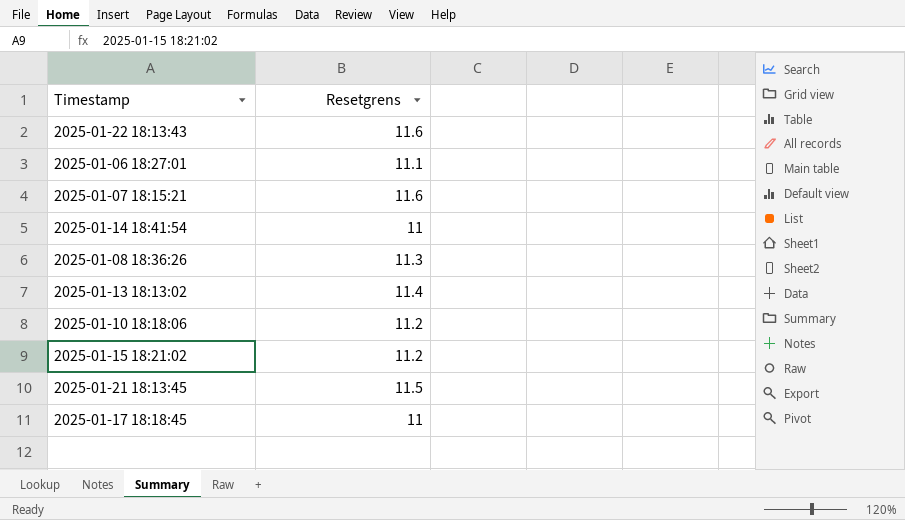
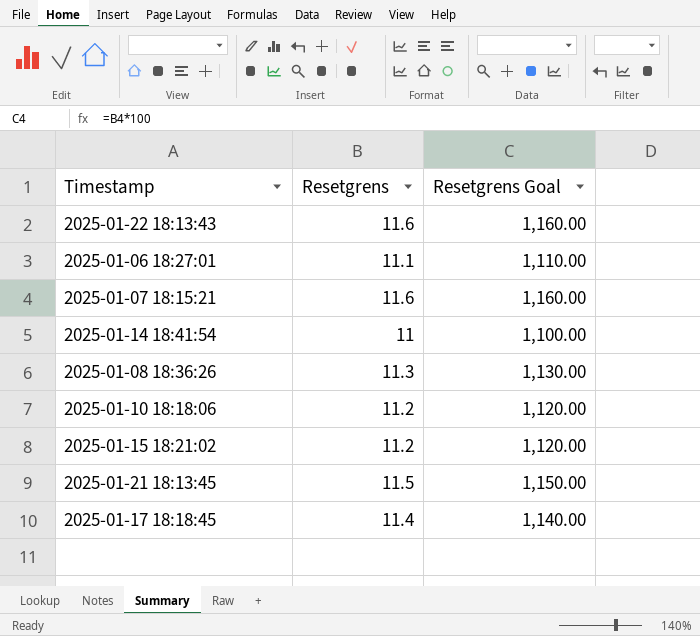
column Resetgrens Goal | formula: none -> [Resetgrens] * 100
row 2025-01-13 18:13:02: 11.4 -> none
2025-01-17 18:18:45 | Resetgrens: 11 -> 11.4

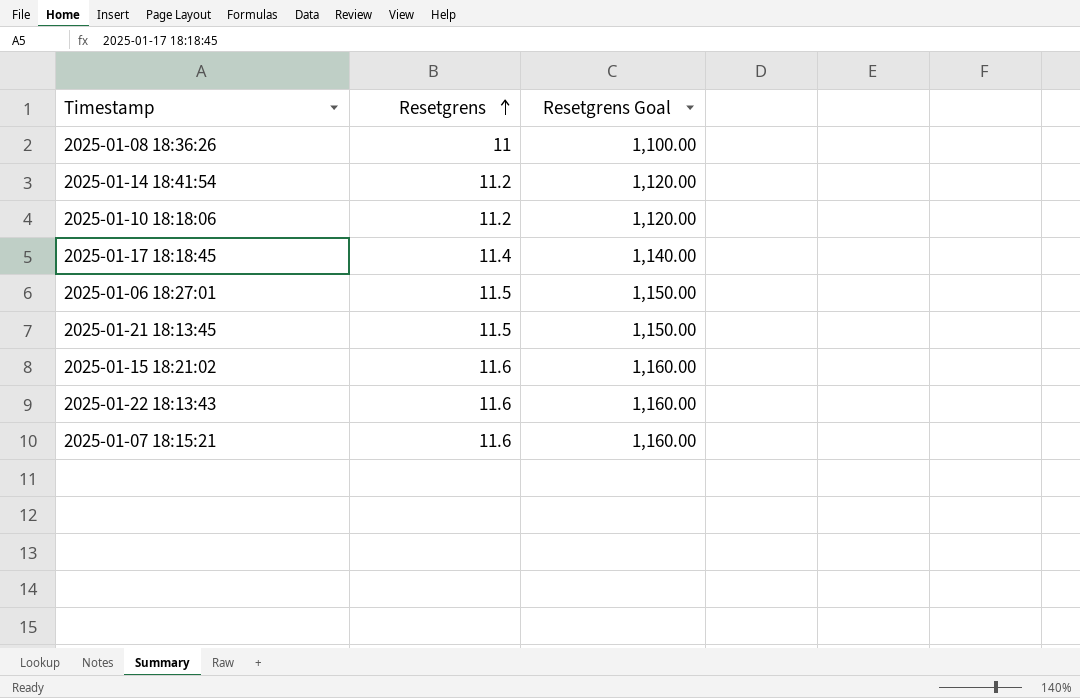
row order: none -> Resetgrens ascending
2025-01-08 18:36:26 | Resetgrens: 11.3 -> 11
2025-01-08 18:36:26 | Resetgrens Goal: 1,130.00 -> 1,100.00
2025-01-14 18:41:54 | Resetgrens: 11 -> 11.2
2025-01-14 18:41:54 | Resetgrens Goal: 1,100.00 -> 1,120.00
2025-01-06 18:27:01 | Resetgrens: 11.1 -> 11.5
2025-01-06 18:27:01 | Resetgrens Goal: 1,110.00 -> 1,150.00
2025-01-15 18:21:02 | Resetgrens: 11.2 -> 11.6
2025-01-15 18:21:02 | Resetgrens Goal: 1,120.00 -> 1,160.00

